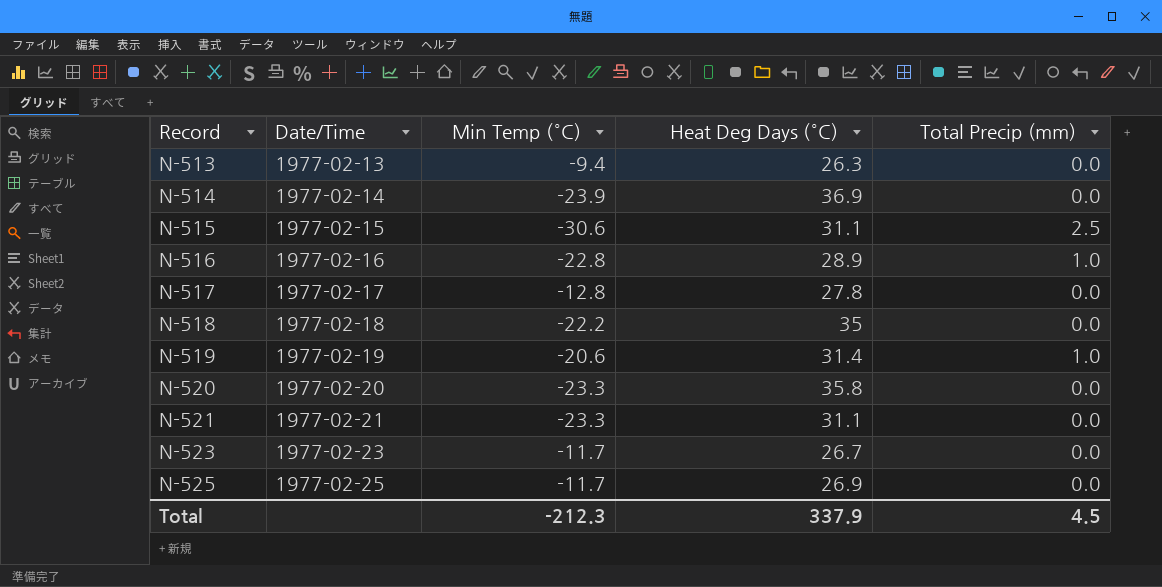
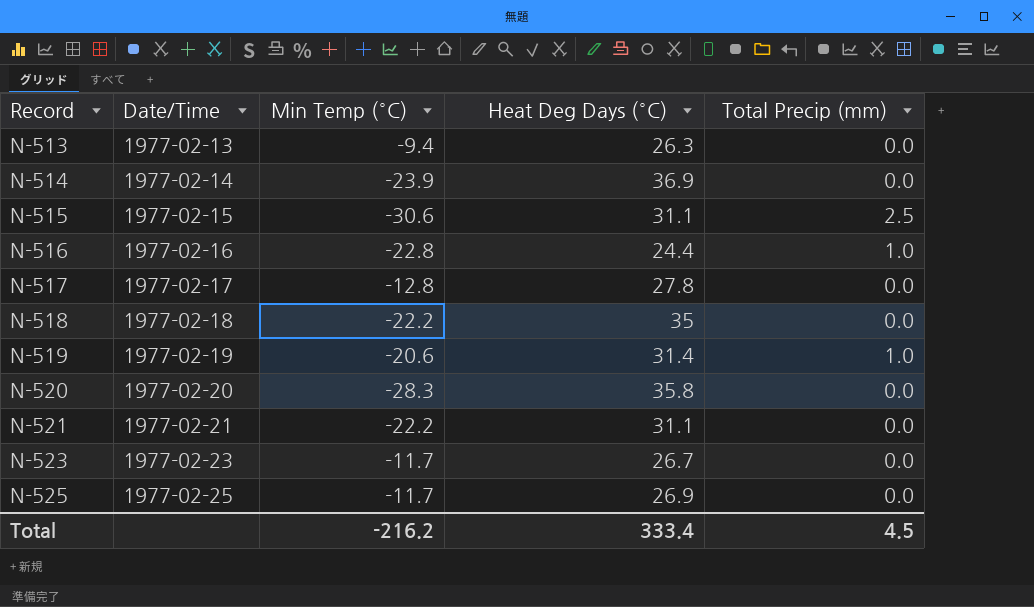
N-516 | Heat Deg Days (°C): 28.9 -> 24.4
N-520 | Min Temp (°C): -23.3 -> -28.3
N-521 | Min Temp (°C): -23.3 -> -22.2
Total | Min Temp (°C): -212.3 -> -216.2
Total | Heat Deg Days (°C): 337.9 -> 333.4

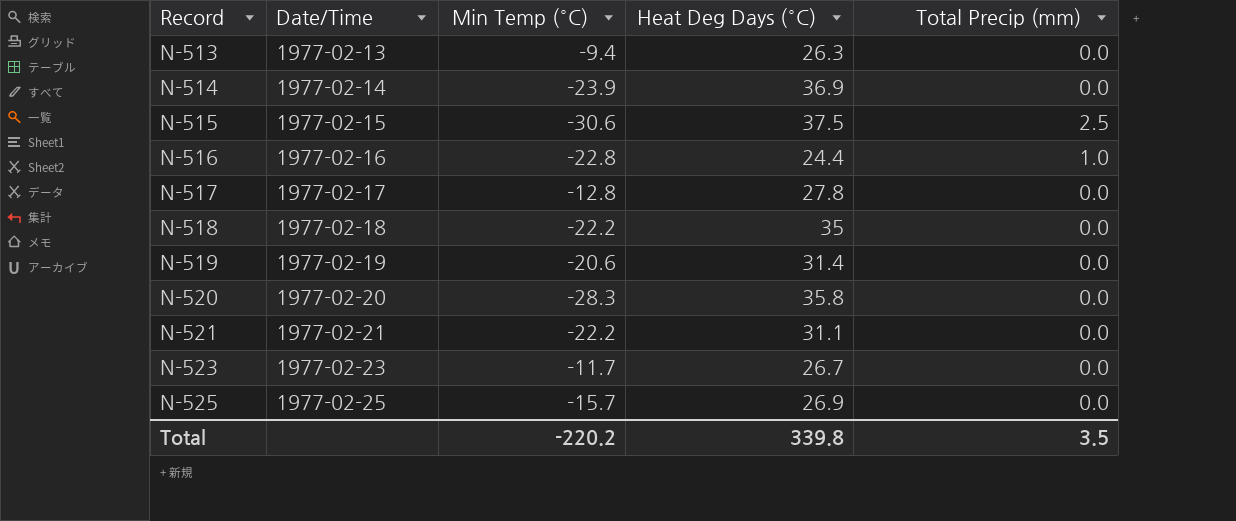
N-515 | Heat Deg Days (°C): 31.1 -> 37.5
N-519 | Total Precip (mm): 1.0 -> 0.0
N-525 | Min Temp (°C): -11.7 -> -15.7
Total | Min Temp (°C): -216.2 -> -220.2
Total | Heat Deg Days (°C): 333.4 -> 339.8
Total | Total Precip (mm): 4.5 -> 3.5

